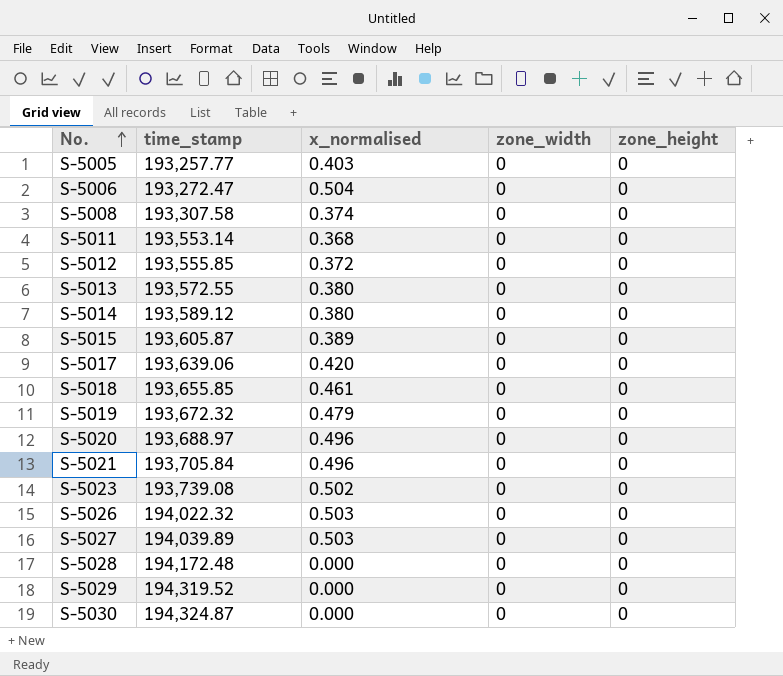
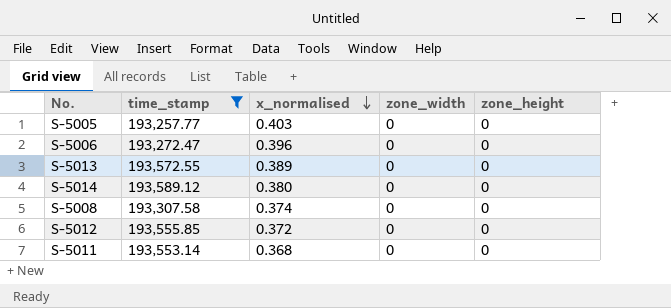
filter: none -> time_stamp <= 193,589.12
row order: No. ascending -> x_normalised descending
S-5006 | x_normalised: 0.504 -> 0.396
S-5013 | x_normalised: 0.380 -> 0.389

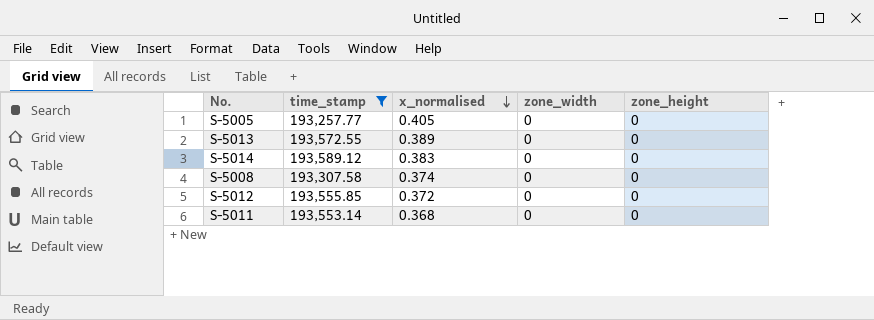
row S-5006: 193,272.47 | 0.396 | 0 | 0 -> none
S-5005 | x_normalised: 0.403 -> 0.405
S-5014 | x_normalised: 0.380 -> 0.383

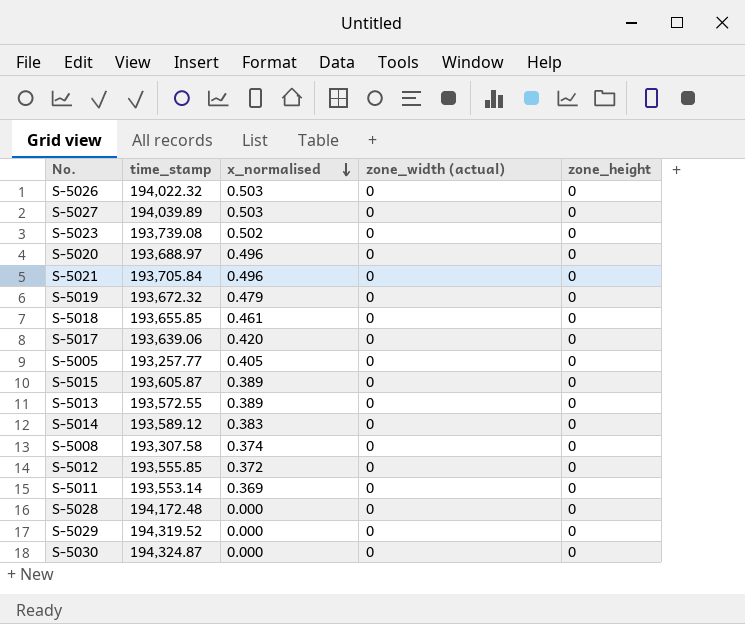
filter: time_stamp <= 193,589.12 -> none
column name: zone_width -> zone_width (actual)
S-5011 | x_normalised: 0.368 -> 0.369

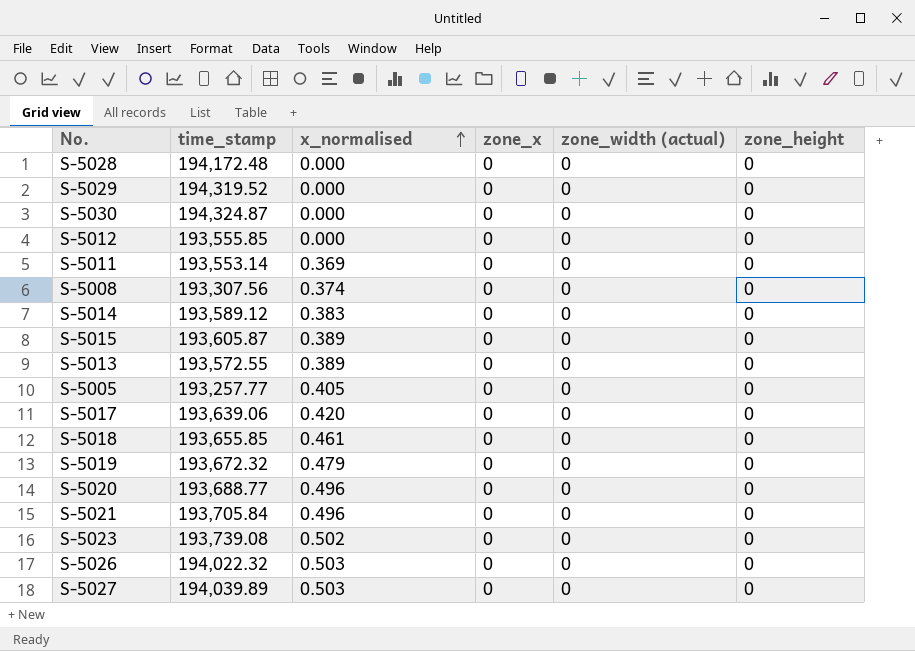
row order: x_normalised descending -> x_normalised ascending
column zone_x | position: none -> 4
S-5012 | x_normalised: 0.372 -> 0.000
S-5008 | time_stamp: 193,307.58 -> 193,307.56
S-5020 | time_stamp: 193,688.97 -> 193,688.77

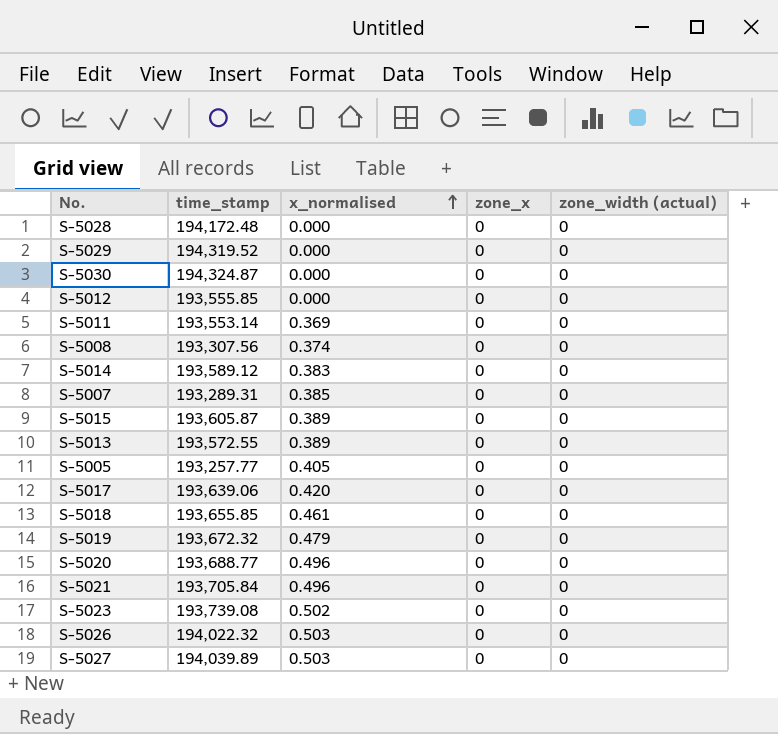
column zone_height | position: 6 -> none
row S-5007: none -> 193,289.31 | 0.385 | 0 | 0

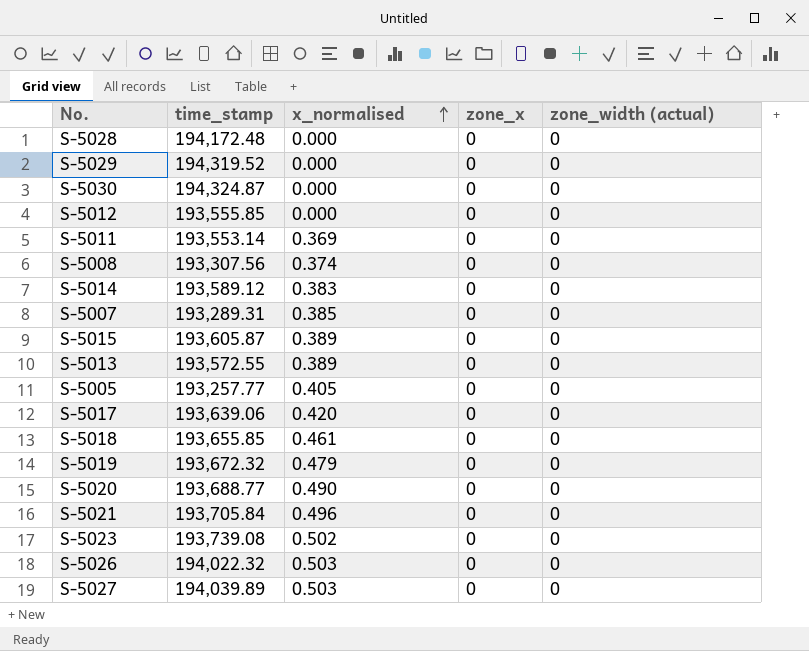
S-5020 | x_normalised: 0.496 -> 0.490

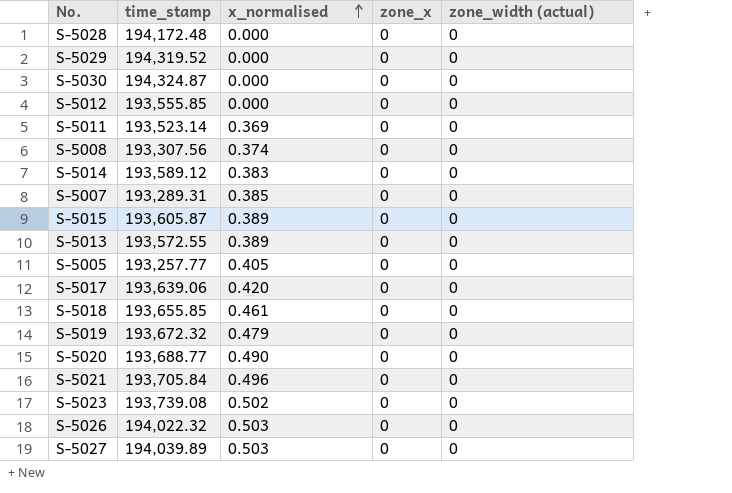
S-5011 | time_stamp: 193,553.14 -> 193,523.14

